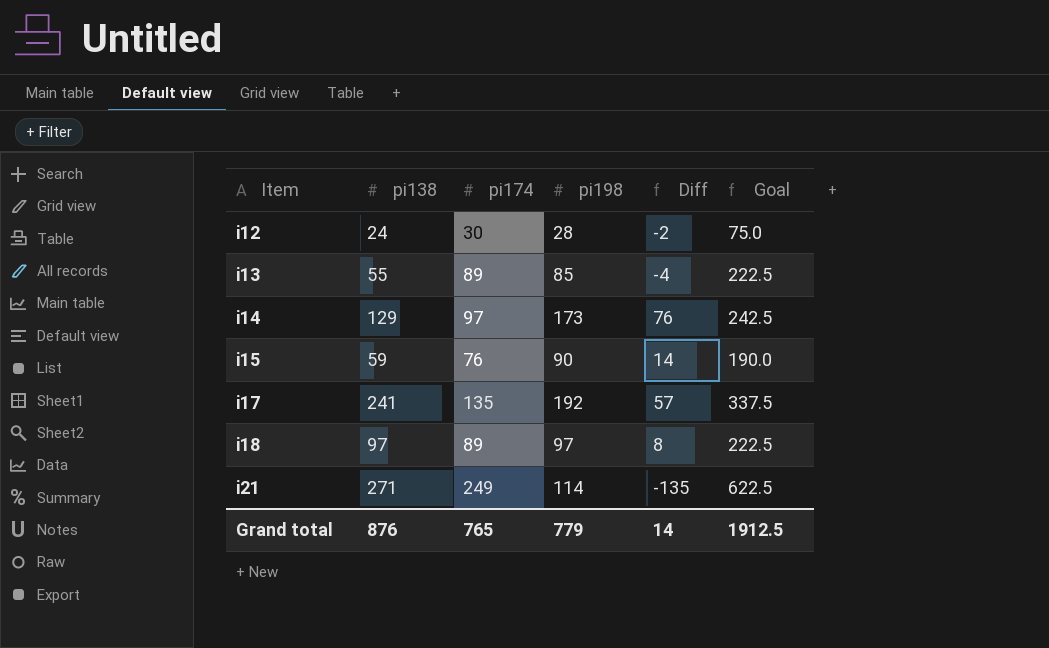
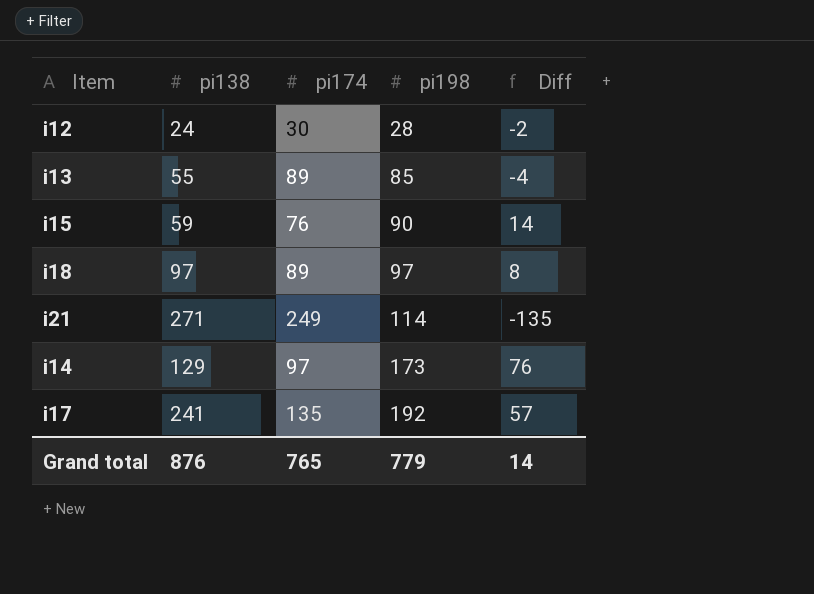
row order: Item ascending -> pi198 ascending
column Goal | formula: [pi174] * 2.5 -> none

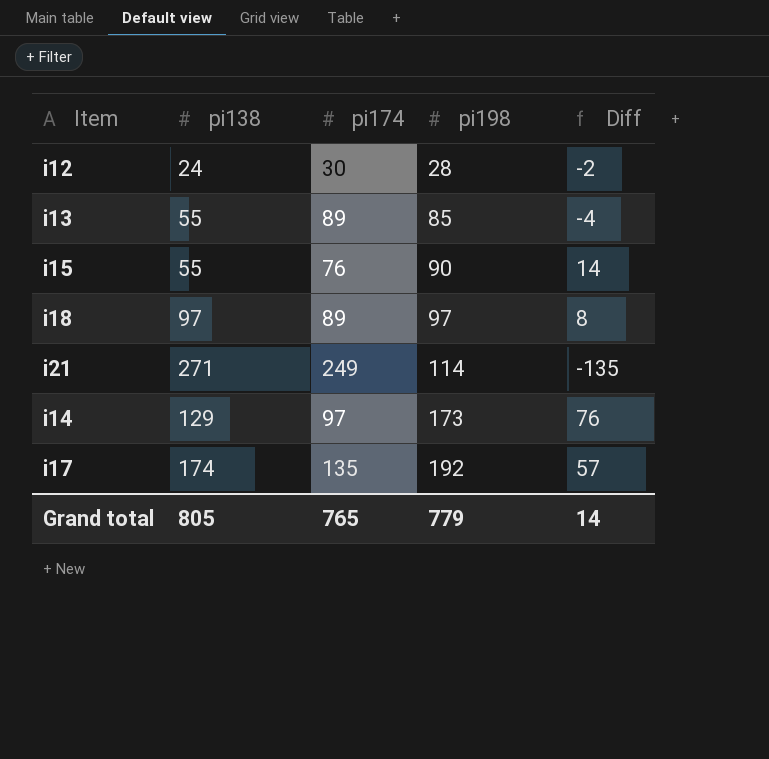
i15 | pi138: 59 -> 55
i17 | pi138: 241 -> 174
Grand total | pi138: 876 -> 805

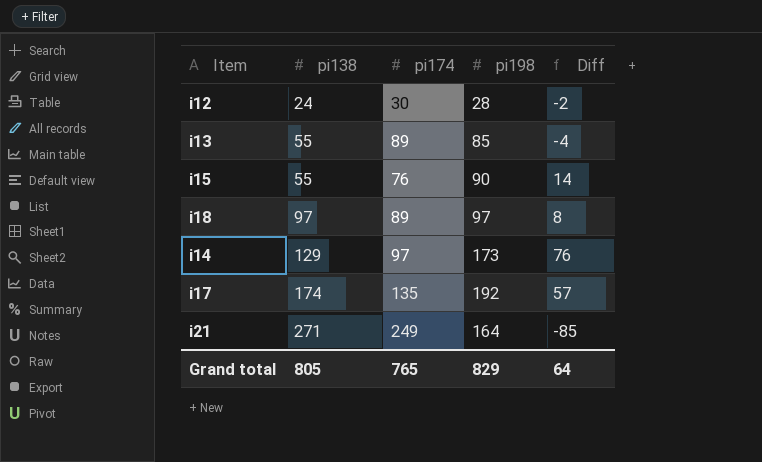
row order: pi198 ascending -> pi138 ascending
i21 | pi198: 114 -> 164
i21 | Diff: -135 -> -85
Grand total | pi198: 779 -> 829
Grand total | Diff: 14 -> 64

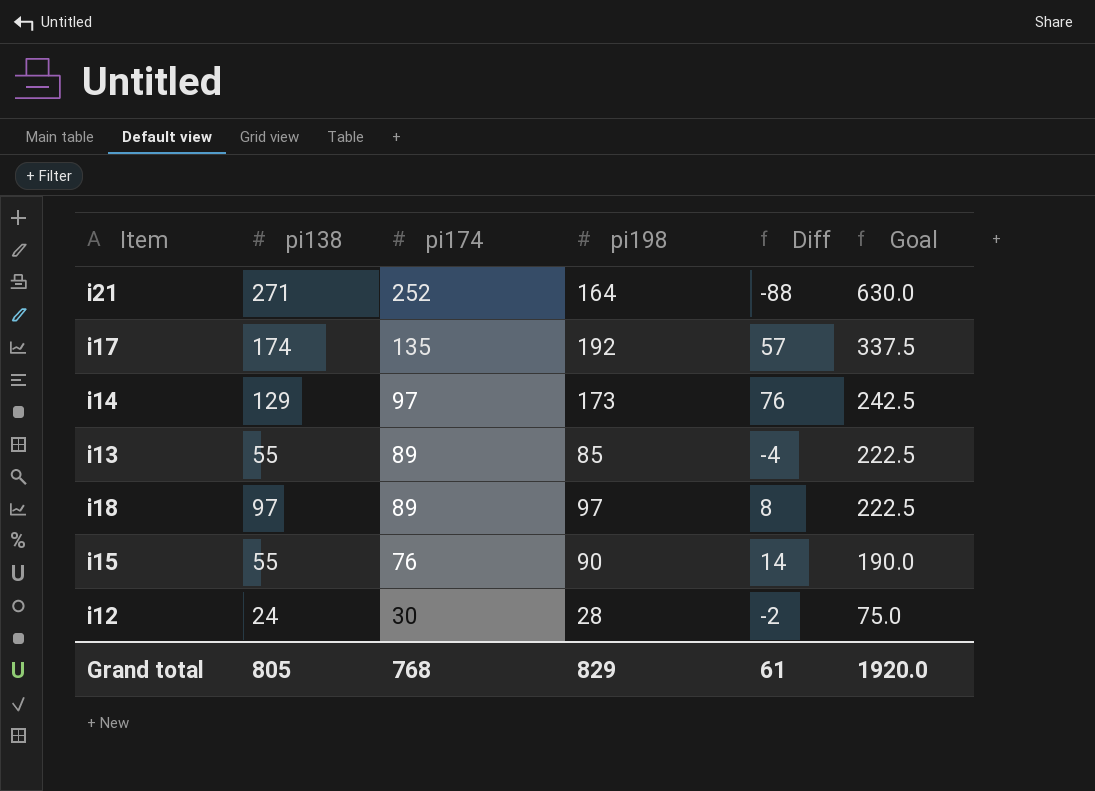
row order: pi138 ascending -> pi174 descending
column Goal | formula: none -> [pi174] * 2.5
i21 | pi174: 249 -> 252
i21 | Diff: -85 -> -88
Grand total | pi174: 765 -> 768
Grand total | Diff: 64 -> 61

